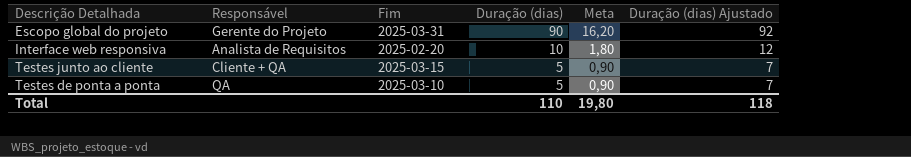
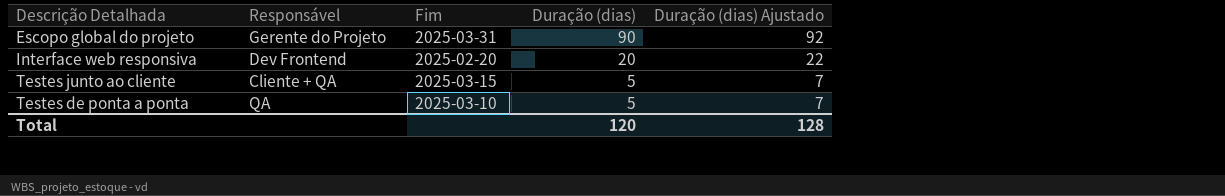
column Meta | formula: [Duração (dias)] * 0,18 -> none
Interface web responsiva | Responsável: Analista de Requisitos -> Dev Frontend
Interface web responsiva | Duração (dias): 10 -> 20
Interface web responsiva | Duração (dias) Ajustado: 12 -> 22
Total | Duração (dias): 110 -> 120
Total | Duração (dias) Ajustado: 118 -> 128

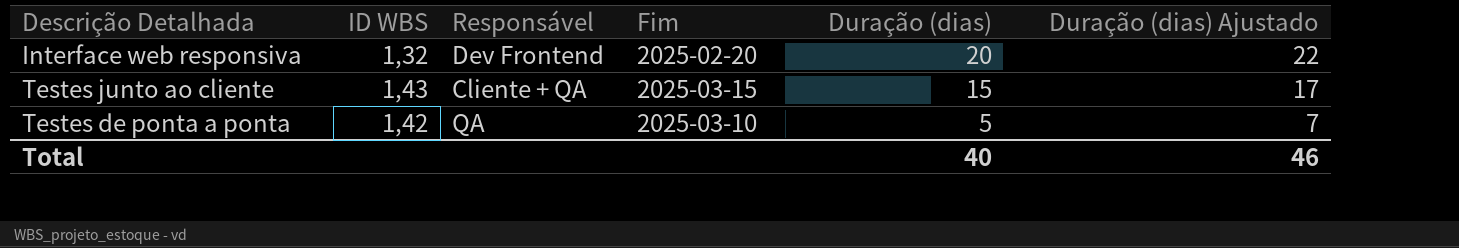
column ID WBS | position: none -> 2
row Escopo global do projeto: Gerente do Projeto | 2025-03-31 | 90 | 92 -> none
Testes junto ao cliente | Duração (dias): 5 -> 15
Testes junto ao cliente | Duração (dias) Ajustado: 7 -> 17
Total | Duração (dias): 120 -> 40
Total | Duração (dias) Ajustado: 128 -> 46

